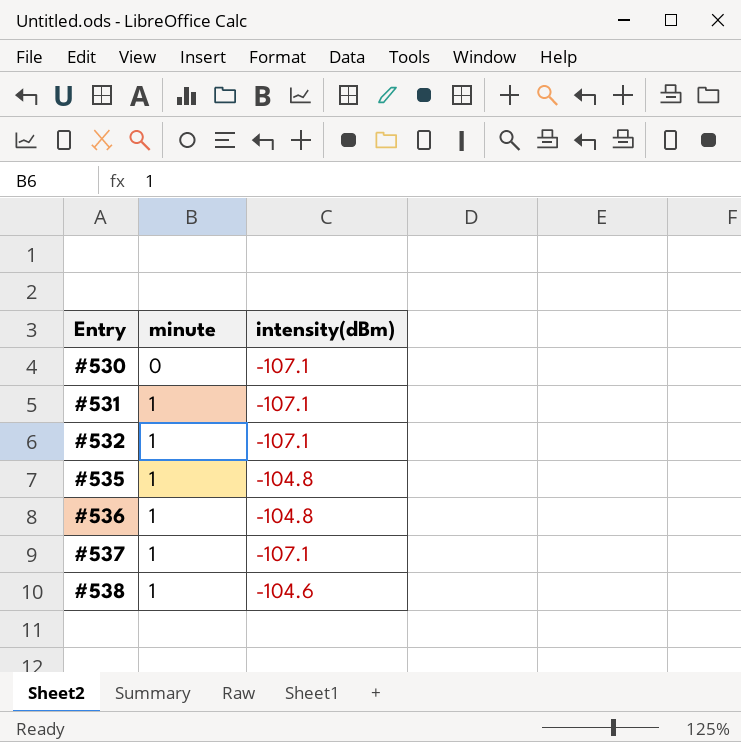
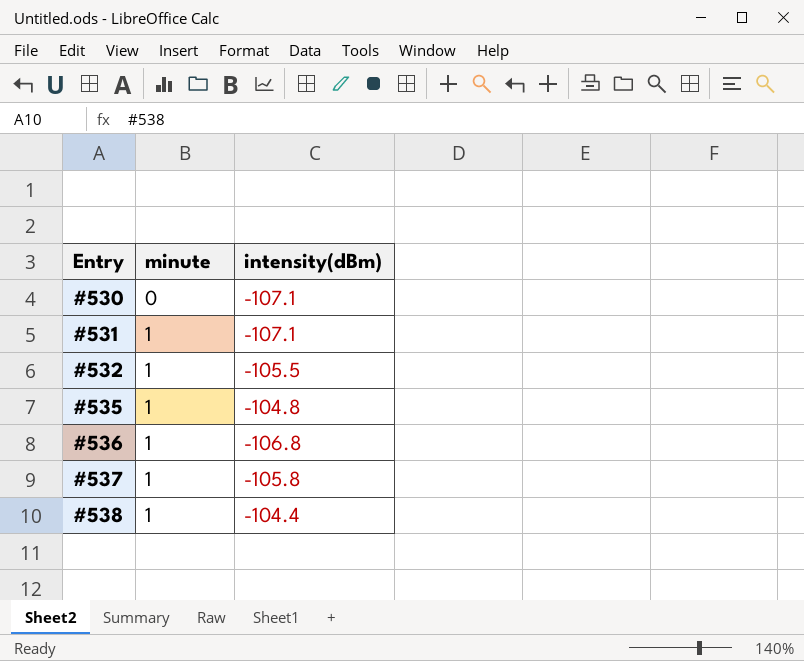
#532 | intensity(dBm): -107.1 -> -105.5
#536 | intensity(dBm): -104.8 -> -106.8
#537 | intensity(dBm): -107.1 -> -105.8
#538 | intensity(dBm): -104.6 -> -104.4

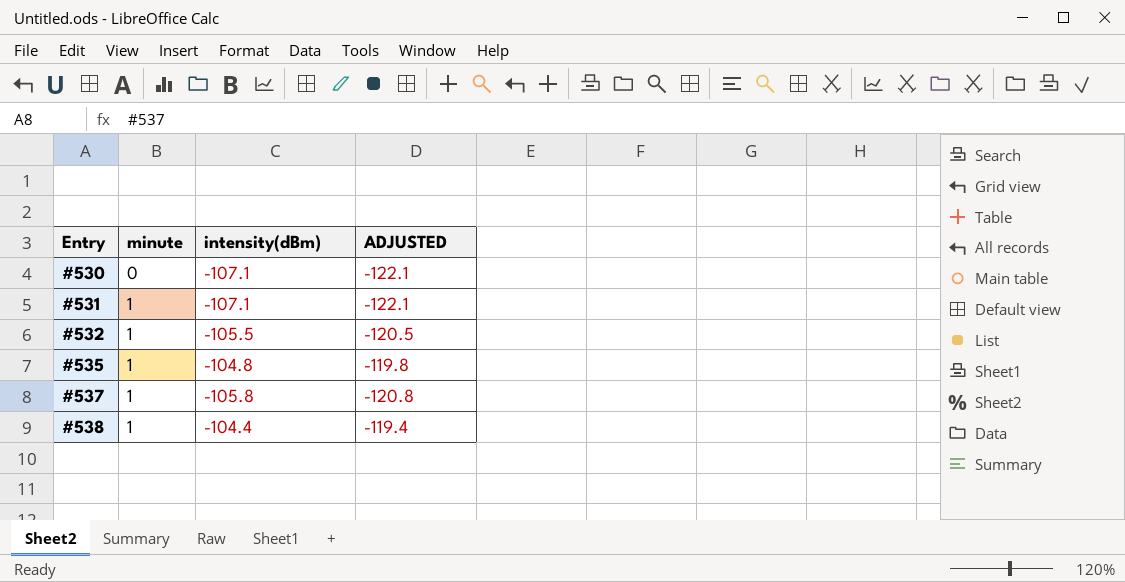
column ADJUSTED | formula: none -> [intensity(dBm)] - 15
row #536: 1 | -106.8 -> none

